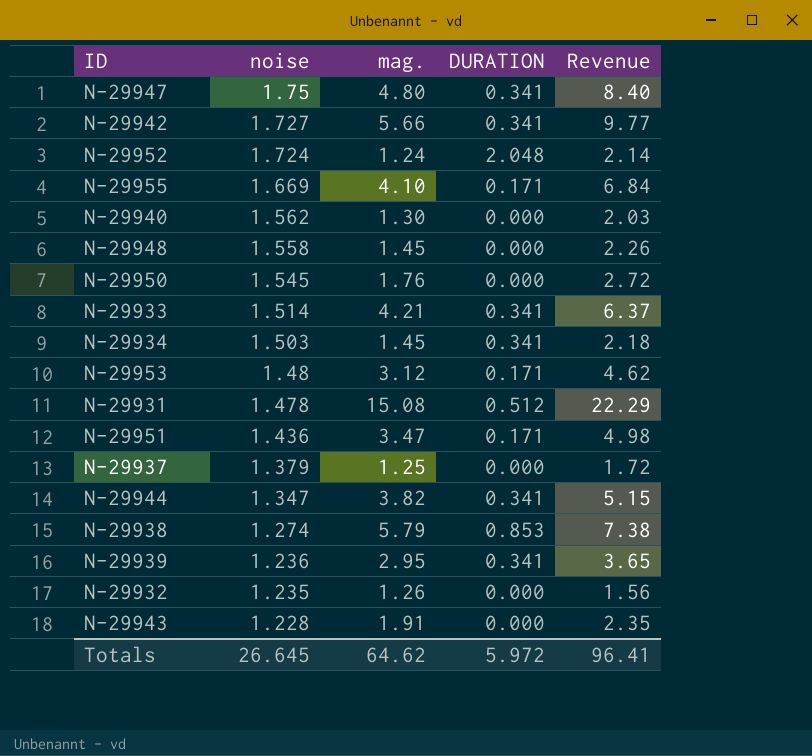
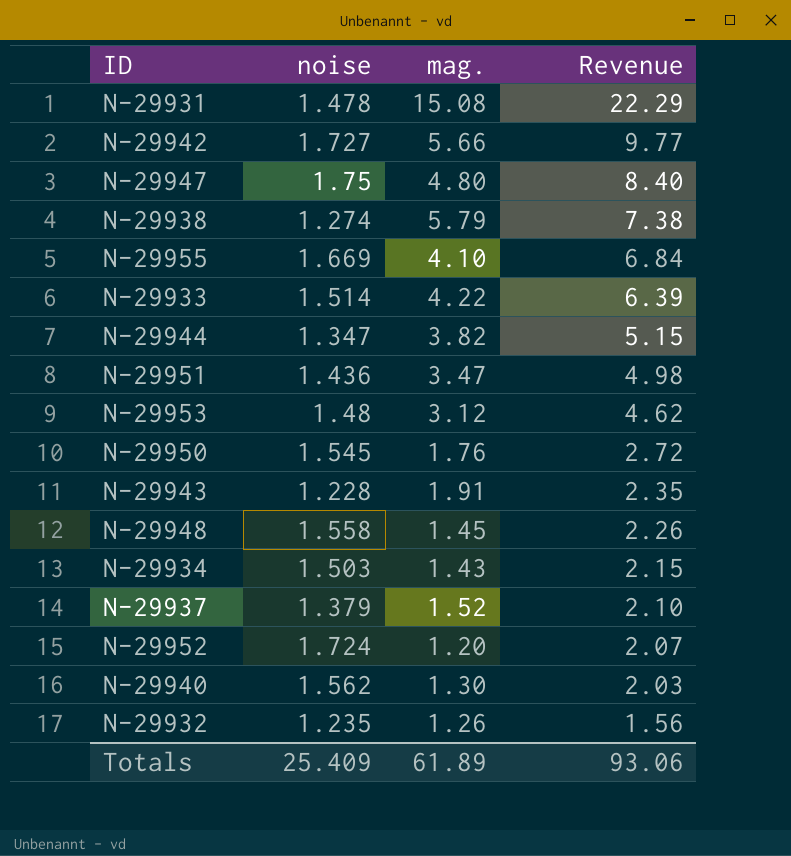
row order: noise descending -> Revenue descending
column DURATION | position: 4 -> none
row N-29939: 1.236 | 2.95 | 0.341 | 3.65 -> none
N-29933 | mag.: 4.21 -> 4.22
N-29933 | Revenue: 6.37 -> 6.39
N-29934 | mag.: 1.45 -> 1.43
N-29934 | Revenue: 2.18 -> 2.15
N-29937 | mag.: 1.25 -> 1.52
N-29937 | Revenue: 1.72 -> 2.10
N-29952 | mag.: 1.24 -> 1.20
N-29952 | Revenue: 2.14 -> 2.07
Totals | noise: 26.645 -> 25.409
Totals | mag.: 64.62 -> 61.89
Totals | Revenue: 96.41 -> 93.06

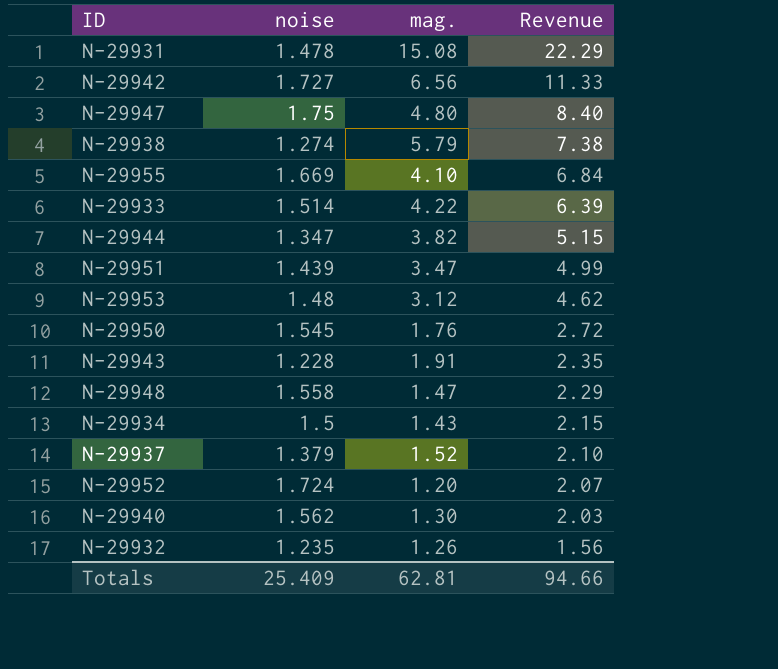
N-29942 | mag.: 5.66 -> 6.56
N-29942 | Revenue: 9.77 -> 11.33
N-29951 | noise: 1.436 -> 1.439
N-29951 | Revenue: 4.98 -> 4.99
N-29948 | mag.: 1.45 -> 1.47
N-29948 | Revenue: 2.26 -> 2.29
N-29934 | noise: 1.503 -> 1.5
Totals | mag.: 61.89 -> 62.81
Totals | Revenue: 93.06 -> 94.66

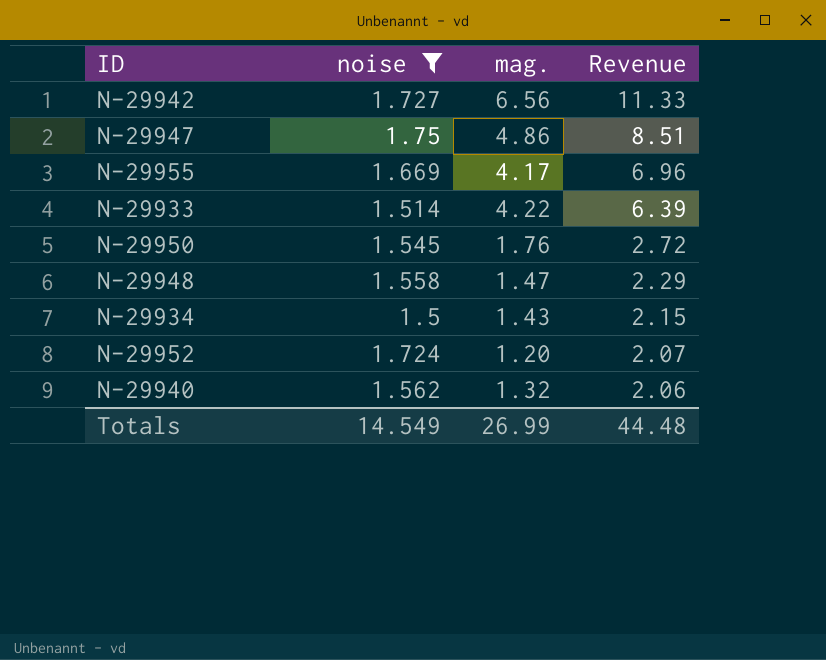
filter: none -> noise >= 1.5
N-29947 | mag.: 4.80 -> 4.86
N-29947 | Revenue: 8.40 -> 8.51
N-29955 | mag.: 4.10 -> 4.17
N-29955 | Revenue: 6.84 -> 6.96
N-29940 | mag.: 1.30 -> 1.32
N-29940 | Revenue: 2.03 -> 2.06
Totals | noise: 25.409 -> 14.549
Totals | mag.: 62.81 -> 26.99
Totals | Revenue: 94.66 -> 44.48

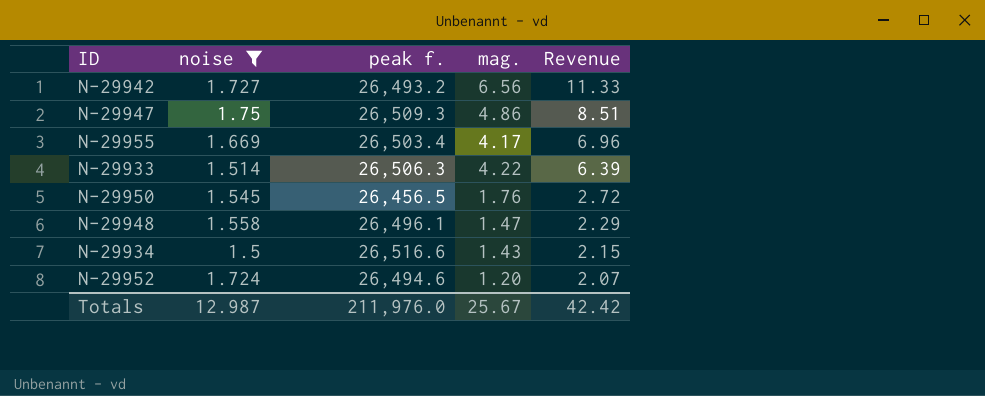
column peak f. | position: none -> 3
row N-29940: 1.562 | 1.32 | 2.06 -> none
Totals | noise: 14.549 -> 12.987
Totals | mag.: 26.99 -> 25.67
Totals | Revenue: 44.48 -> 42.42

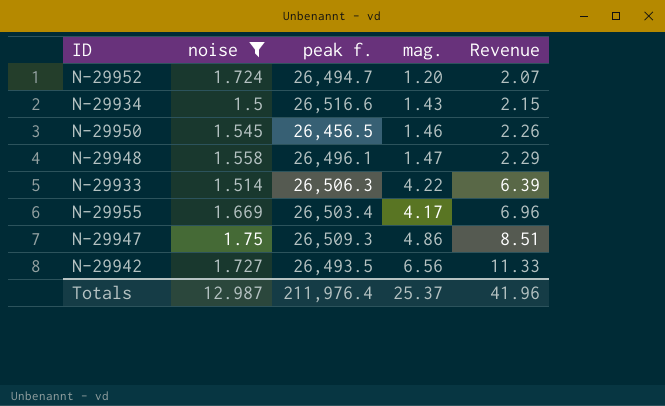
row order: Revenue descending -> Revenue ascending
N-29952 | peak f.: 26,494.6 -> 26,494.7
N-29950 | mag.: 1.76 -> 1.46
N-29950 | Revenue: 2.72 -> 2.26
N-29942 | peak f.: 26,493.2 -> 26,493.5
Totals | peak f.: 211,976.0 -> 211,976.4
Totals | mag.: 25.67 -> 25.37
Totals | Revenue: 42.42 -> 41.96

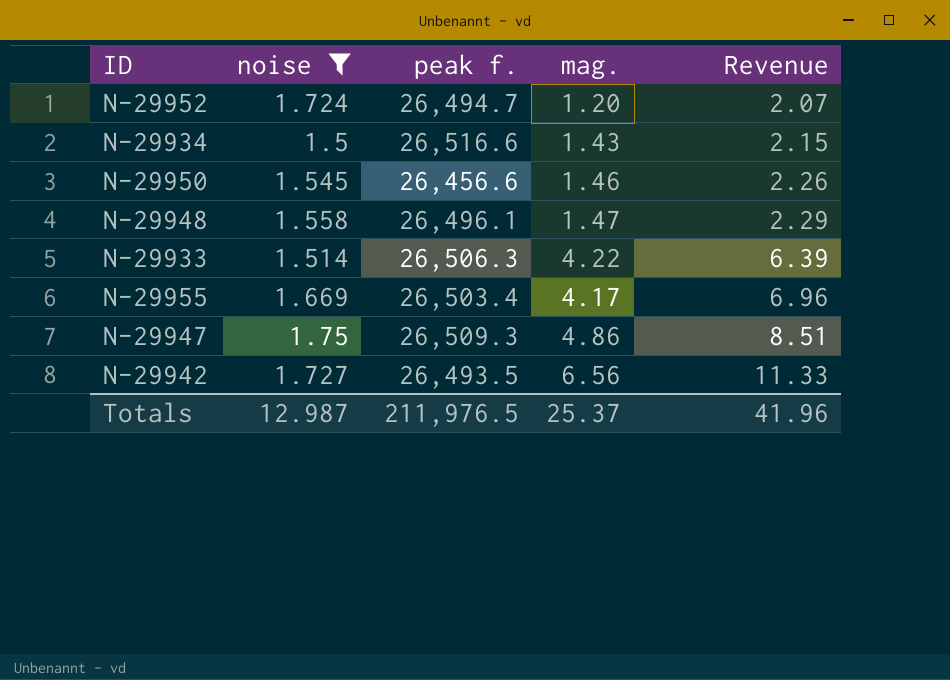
N-29950 | peak f.: 26,456.5 -> 26,456.6
Totals | peak f.: 211,976.4 -> 211,976.5

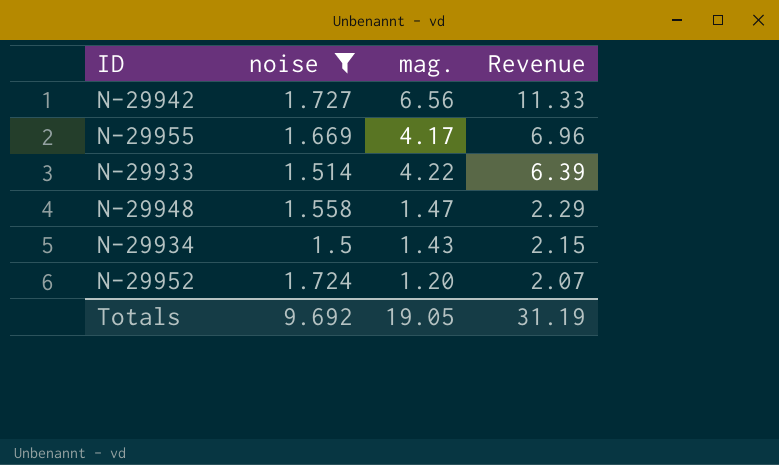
row order: Revenue ascending -> Revenue descending
column peak f. | position: 3 -> none
row N-29950: 1.545 | 26,456.6 | 1.46 | 2.26 -> none
row N-29947: 1.75 | 26,509.3 | 4.86 | 8.51 -> none
Totals | noise: 12.987 -> 9.692
Totals | mag.: 25.37 -> 19.05
Totals | Revenue: 41.96 -> 31.19

